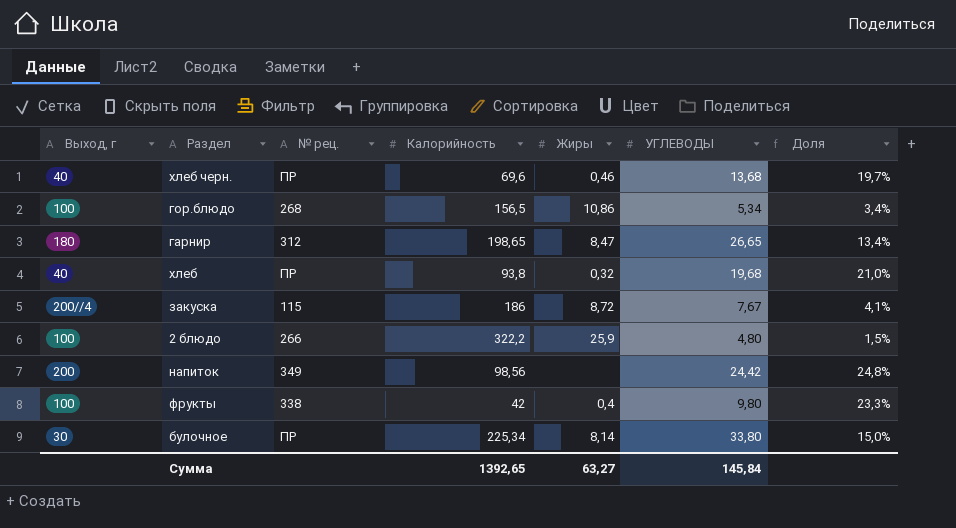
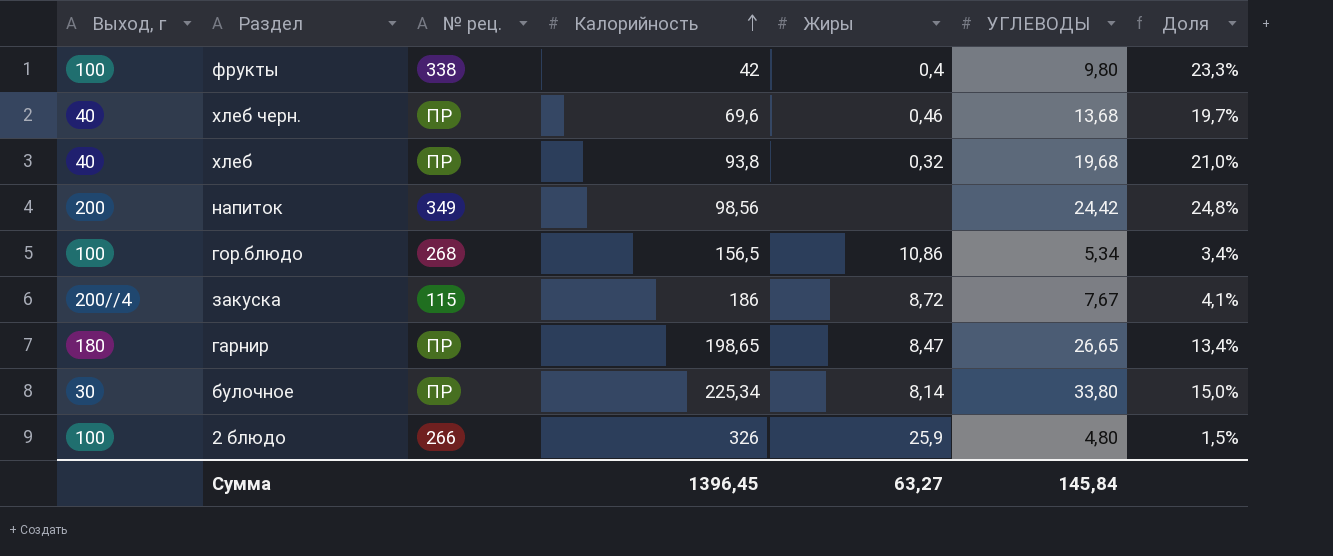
row order: none -> Калорийность ascending
гарнир | № рец.: 312 -> ПР
2 блюдо | Калорийность: 322,2 -> 326
Сумма | Калорийность: 1392,65 -> 1396,45

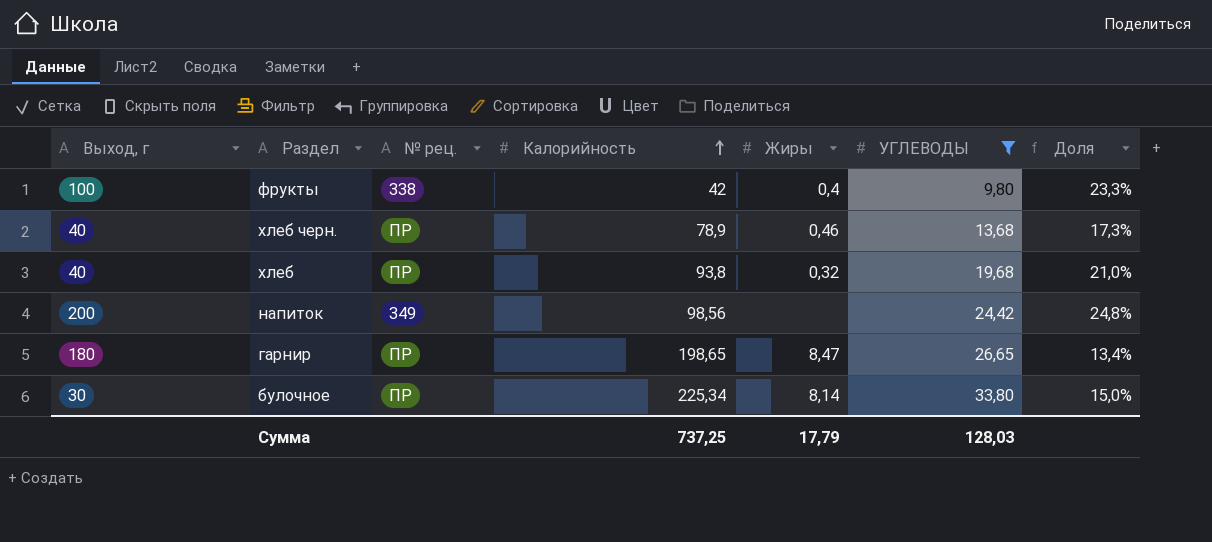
filter: none -> УГЛЕВОДЫ >= 9,80
хлеб черн. | Калорийность: 69,6 -> 78,9
хлеб черн. | Доля: 19,7% -> 17,3%
Сумма | Калорийность: 1396,45 -> 737,25
Сумма | Жиры: 63,27 -> 17,79
Сумма | УГЛЕВОДЫ: 145,84 -> 128,03

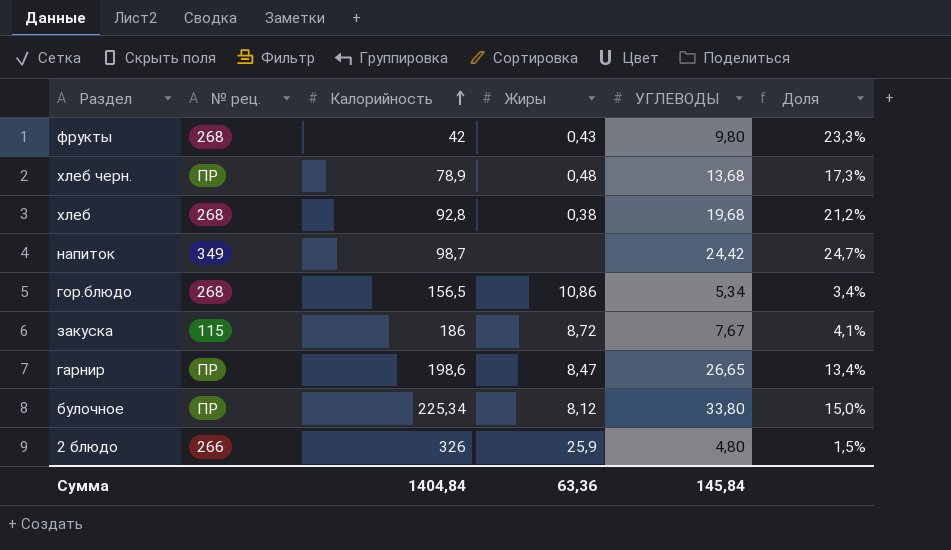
filter: УГЛЕВОДЫ >= 9,80 -> none
column Выход, г | position: 1 -> none
фрукты | № рец.: 338 -> 268
фрукты | Жиры: 0,4 -> 0,43
хлеб черн. | Жиры: 0,46 -> 0,48
хлеб | № рец.: ПР -> 268
хлеб | Калорийность: 93,8 -> 92,8
хлеб | Жиры: 0,32 -> 0,38
хлеб | Доля: 21,0% -> 21,2%
напиток | Калорийность: 98,56 -> 98,7
напиток | Доля: 24,8% -> 24,7%
гарнир | Калорийность: 198,65 -> 198,6
булочное | Жиры: 8,14 -> 8,12
Сумма | Калорийность: 737,25 -> 1404,84
Сумма | Жиры: 17,79 -> 63,36
Сумма | УГЛЕВОДЫ: 128,03 -> 145,84

